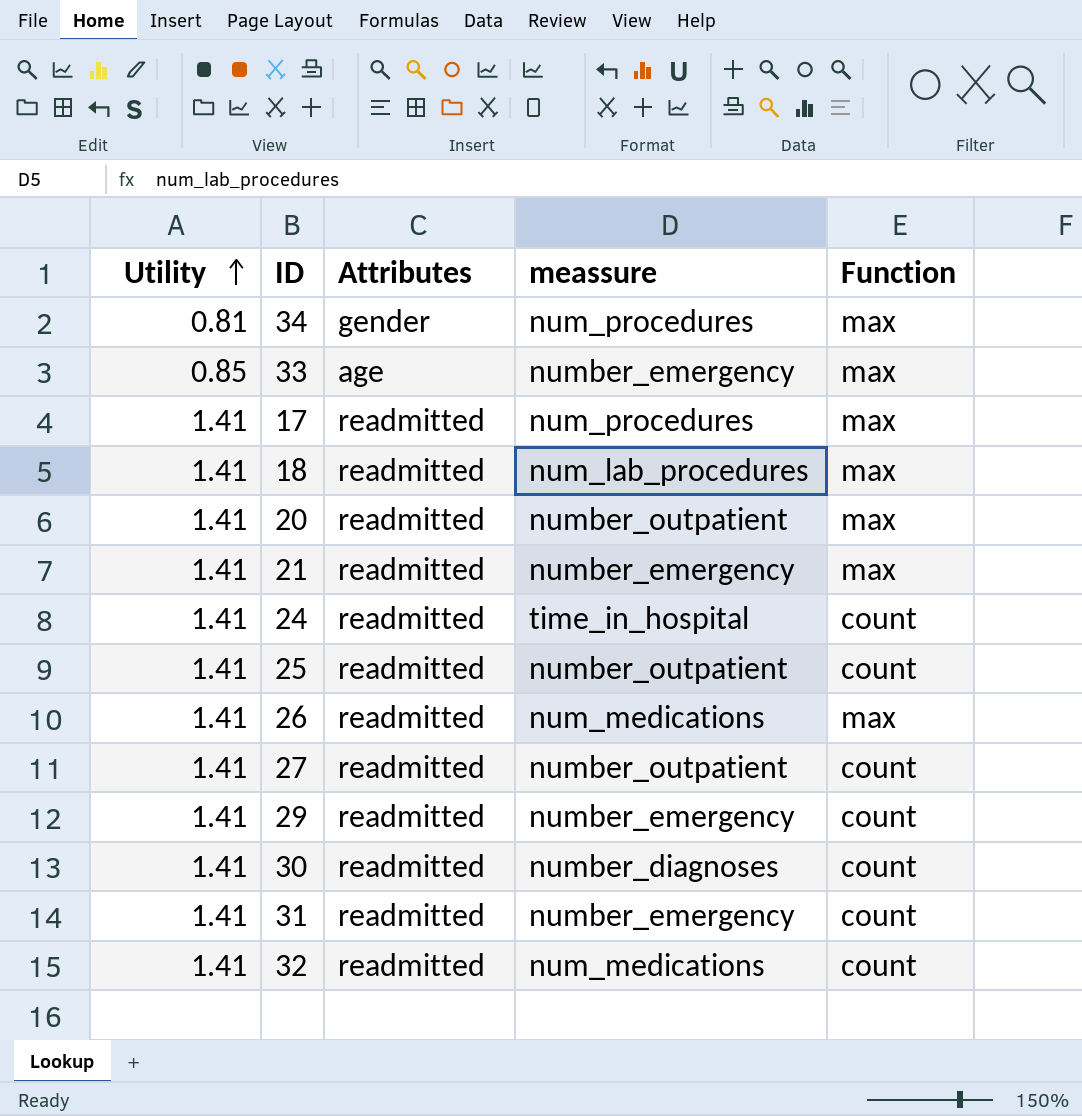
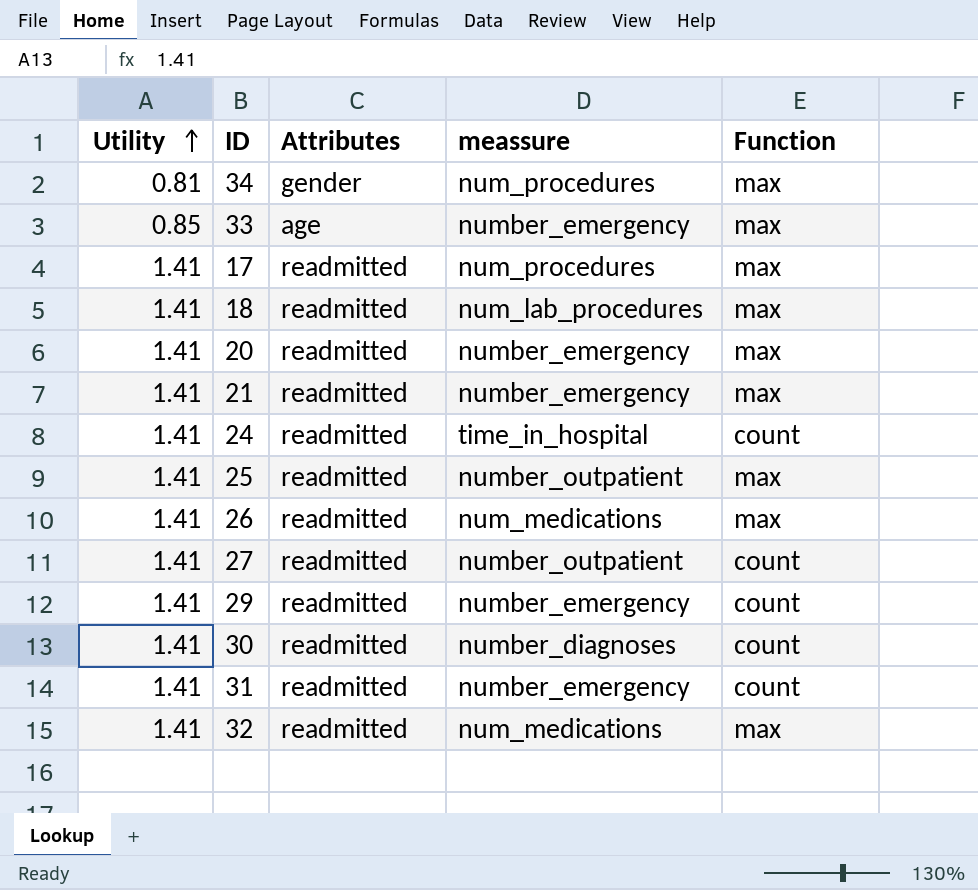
20 | meassure: number_outpatient -> number_emergency
25 | Function: count -> max
32 | Function: count -> max

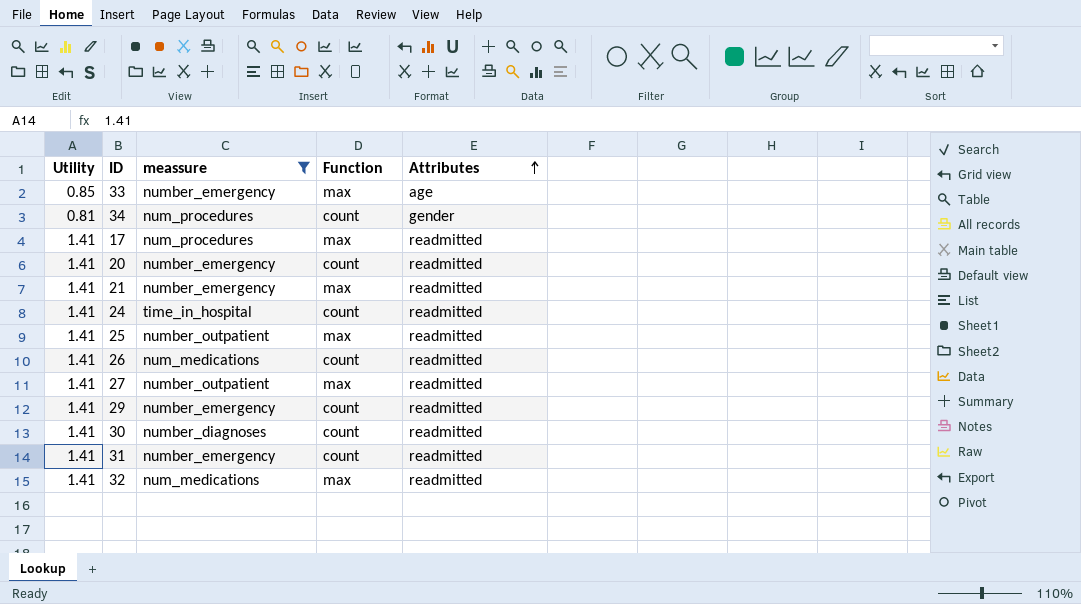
filter: none -> meassure != num_lab_procedures
row order: Utility ascending -> Attributes ascending
column Attributes | position: 3 -> 5
34 | Function: max -> count
20 | Function: max -> count
26 | Function: max -> count
27 | Function: count -> max

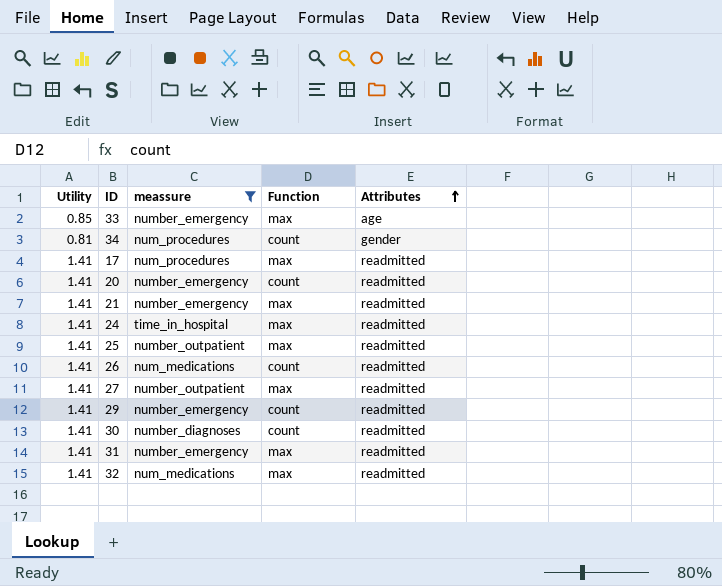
24 | Function: count -> max
31 | Function: count -> max

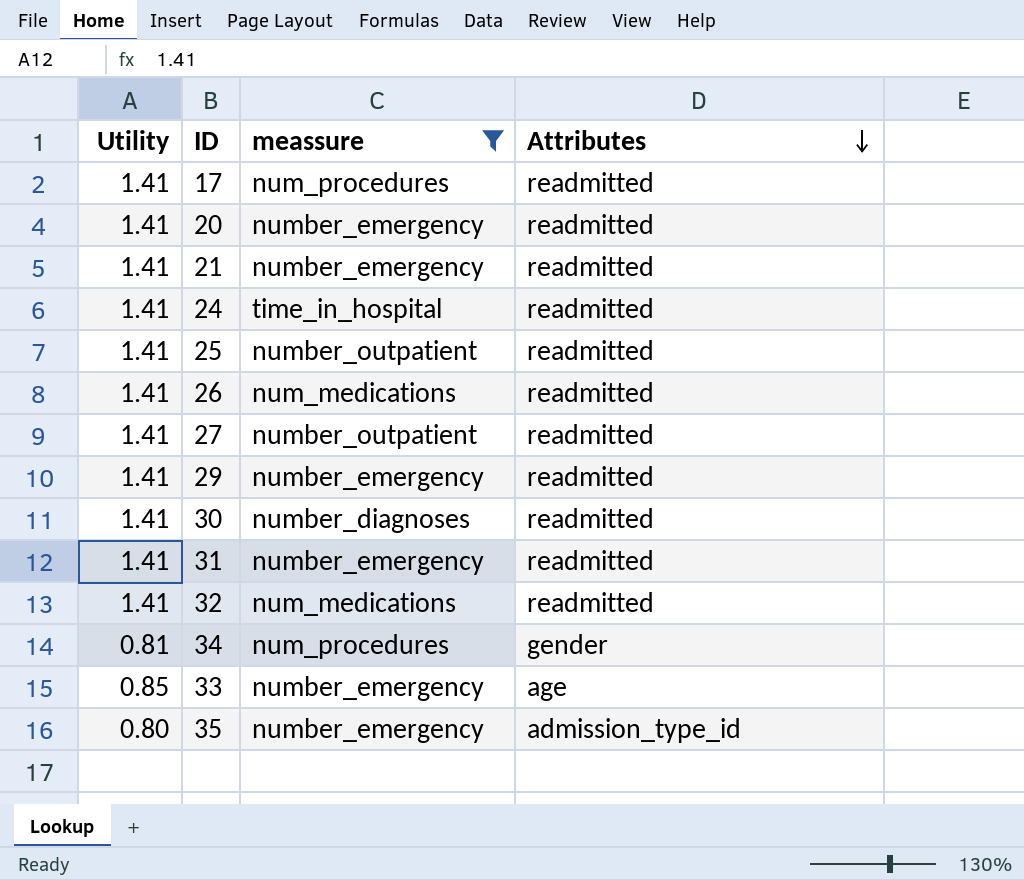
row order: Attributes ascending -> Attributes descending
column Function | position: 4 -> none
row 35: none -> 0.80 | number_emergency | admission_type_id

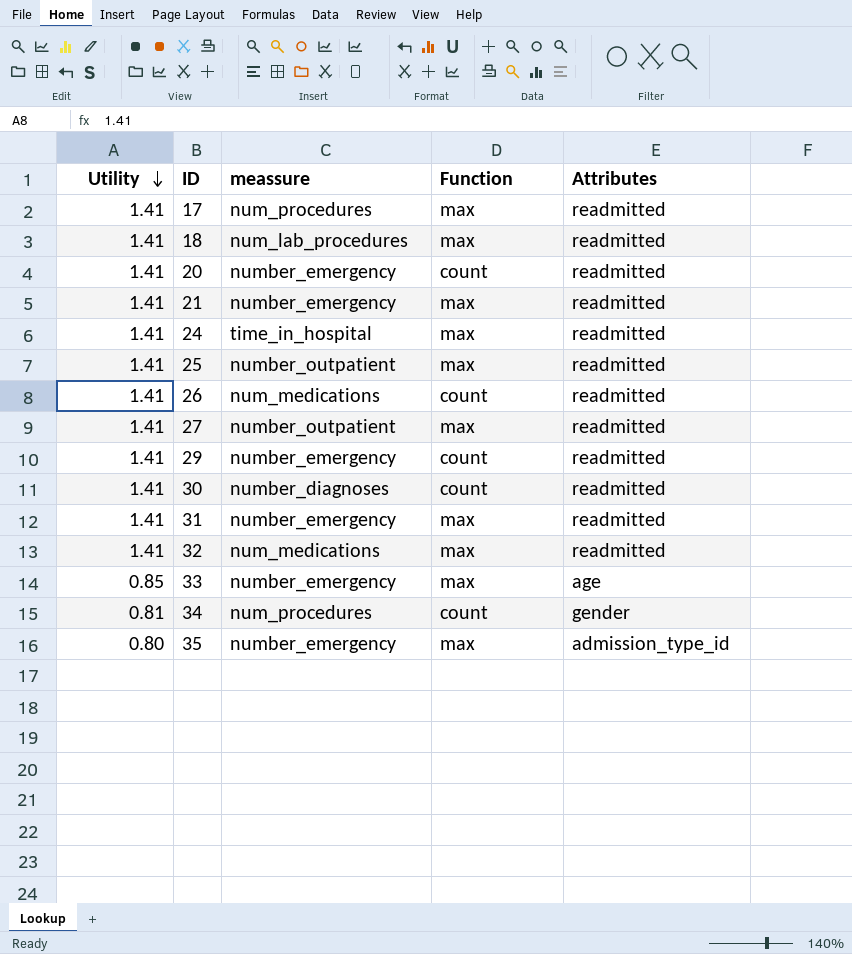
filter: meassure != num_lab_procedures -> none
row order: Attributes descending -> Utility descending
column Function | position: none -> 4

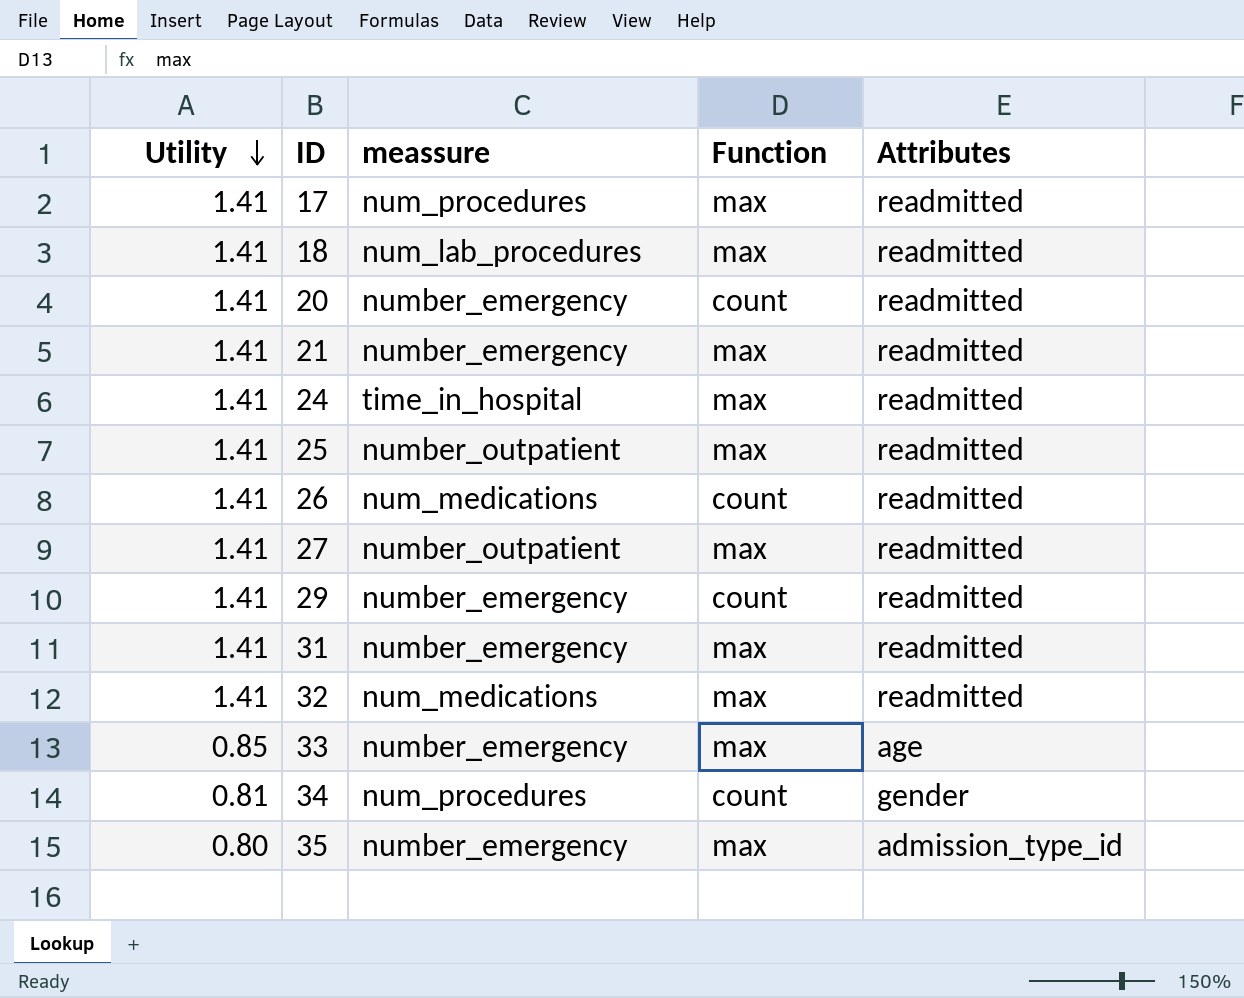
row 30: 1.41 | number_diagnoses | count | readmitted -> none

